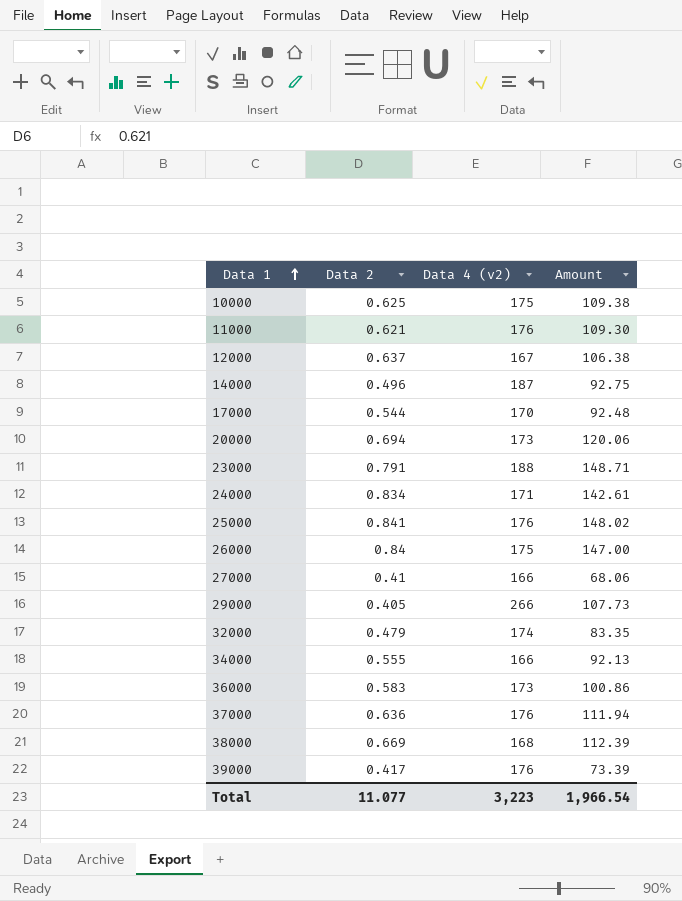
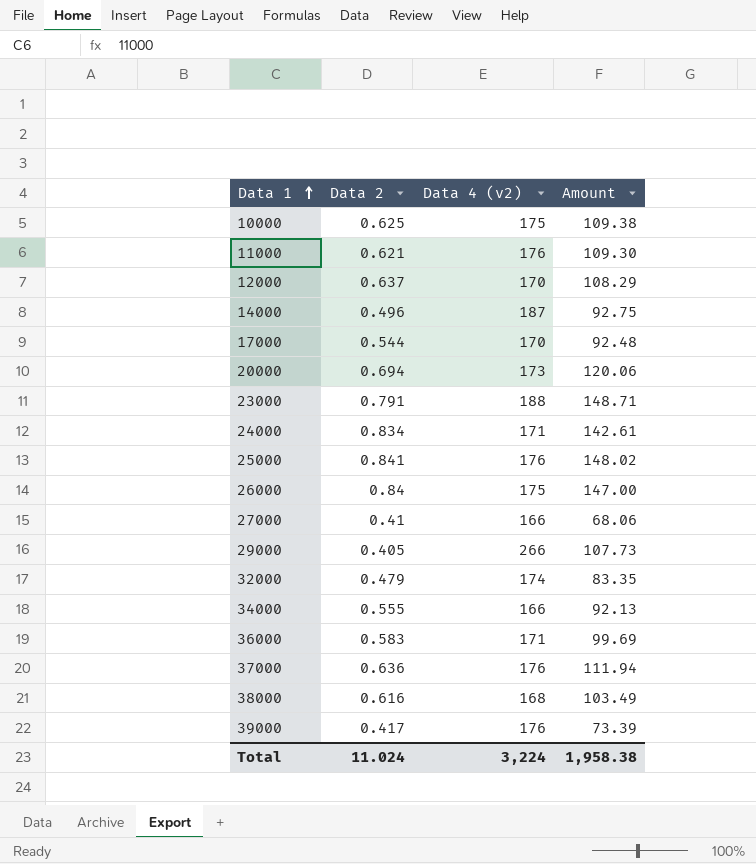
12000 | Data 4 (v2): 167 -> 170
12000 | Amount: 106.38 -> 108.29
36000 | Data 4 (v2): 173 -> 171
36000 | Amount: 100.86 -> 99.69
38000 | Data 2: 0.669 -> 0.616
38000 | Amount: 112.39 -> 103.49
Total | Data 2: 11.077 -> 11.024
Total | Data 4 (v2): 3,223 -> 3,224
Total | Amount: 1,966.54 -> 1,958.38

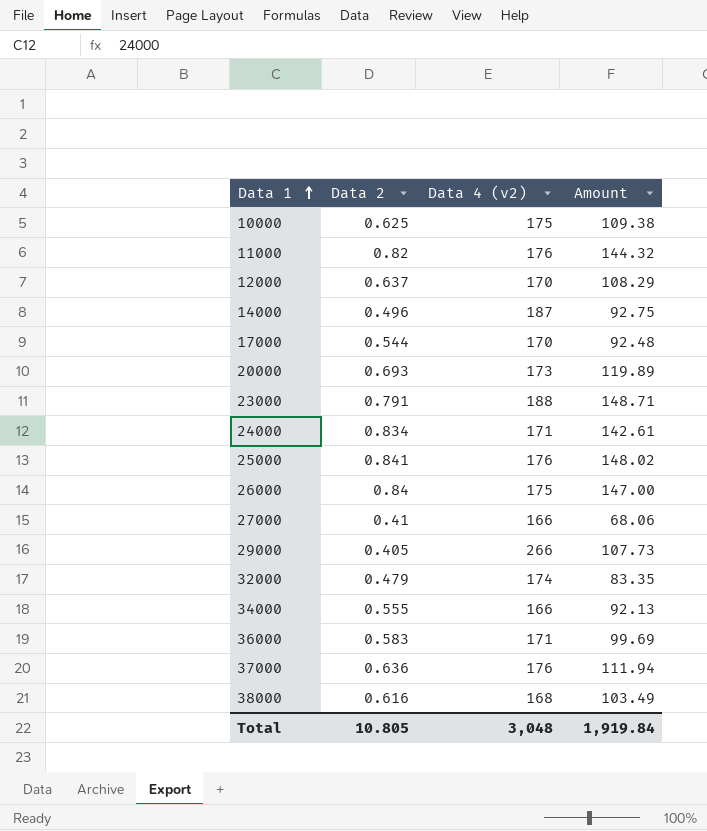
row 39000: 0.417 | 176 | 73.39 -> none
11000 | Data 2: 0.621 -> 0.82
11000 | Amount: 109.30 -> 144.32
20000 | Data 2: 0.694 -> 0.693
20000 | Amount: 120.06 -> 119.89
Total | Data 2: 11.024 -> 10.805
Total | Data 4 (v2): 3,224 -> 3,048
Total | Amount: 1,958.38 -> 1,919.84

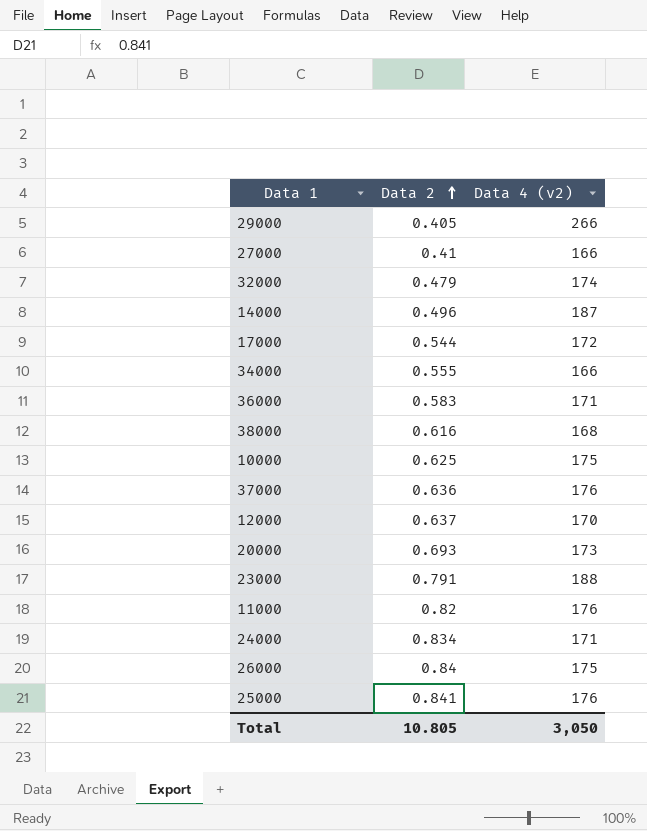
row order: Data 1 ascending -> Data 2 ascending
column Amount | formula: [Data 2] * [Data 4 (v2)] -> none
17000 | Data 4 (v2): 170 -> 172
Total | Data 4 (v2): 3,048 -> 3,050

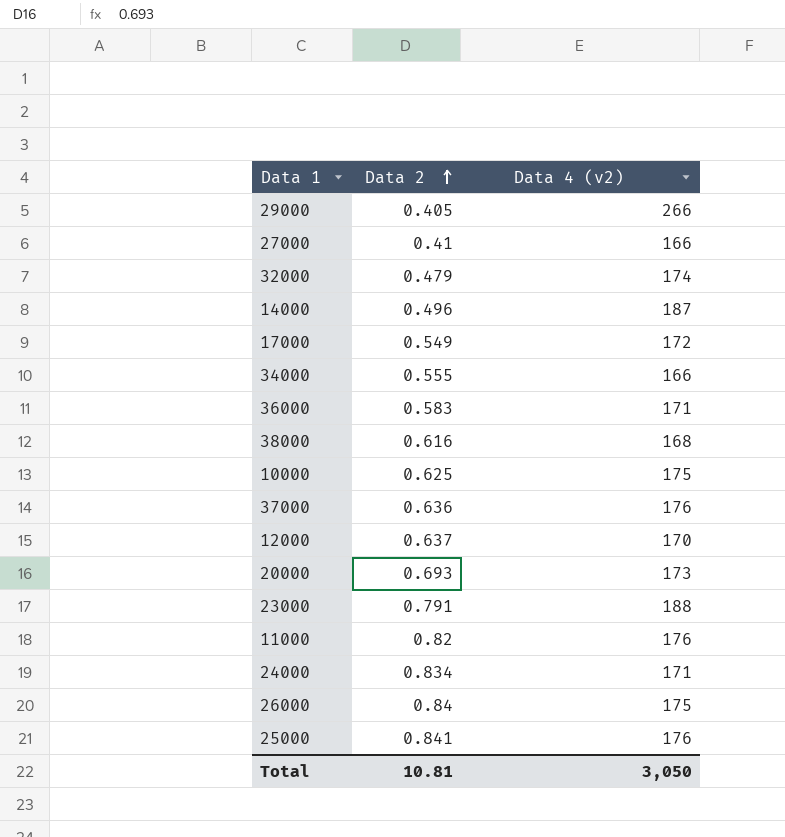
17000 | Data 2: 0.544 -> 0.549
Total | Data 2: 10.805 -> 10.81

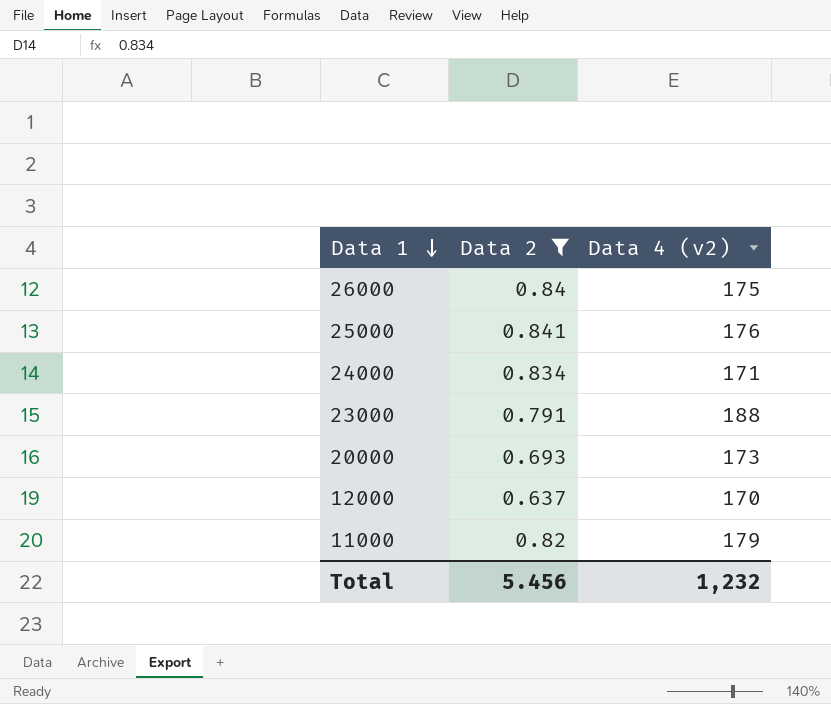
filter: none -> Data 2 >= 0.637
row order: Data 2 ascending -> Data 1 descending
11000 | Data 4 (v2): 176 -> 179
Total | Data 2: 10.81 -> 5.456
Total | Data 4 (v2): 3,050 -> 1,232

